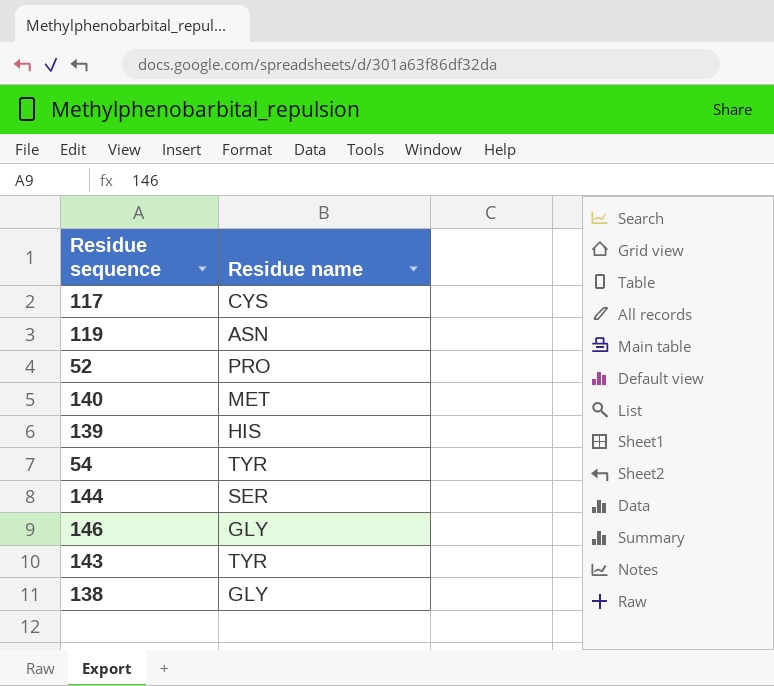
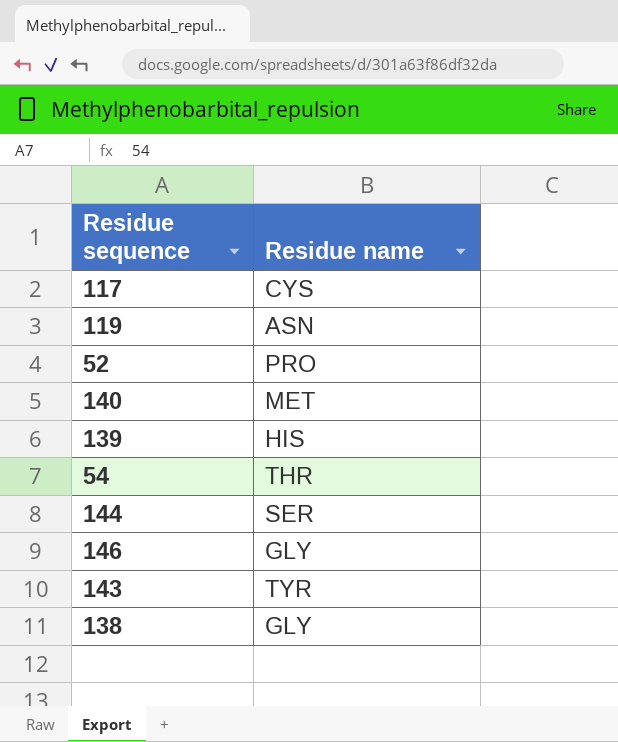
54 | Residue name: TYR -> THR

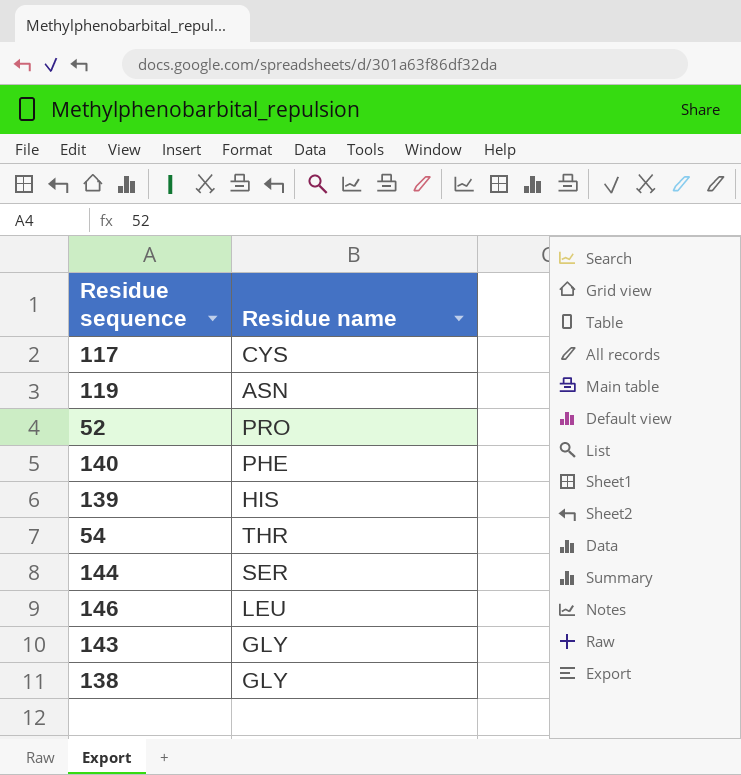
140 | Residue name: MET -> PHE
146 | Residue name: GLY -> LEU
143 | Residue name: TYR -> GLY

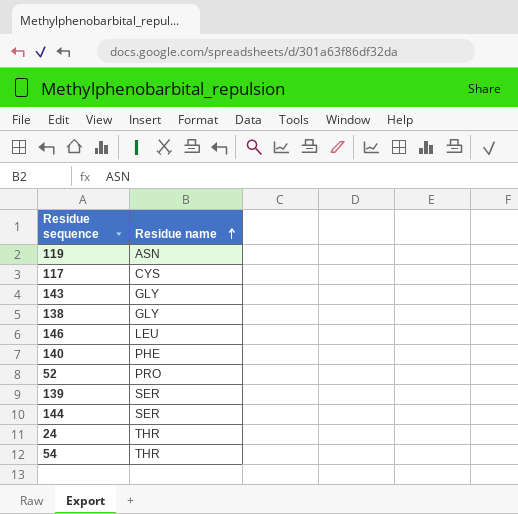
row order: none -> Residue name ascending
139 | Residue name: HIS -> SER
row 24: none -> THR

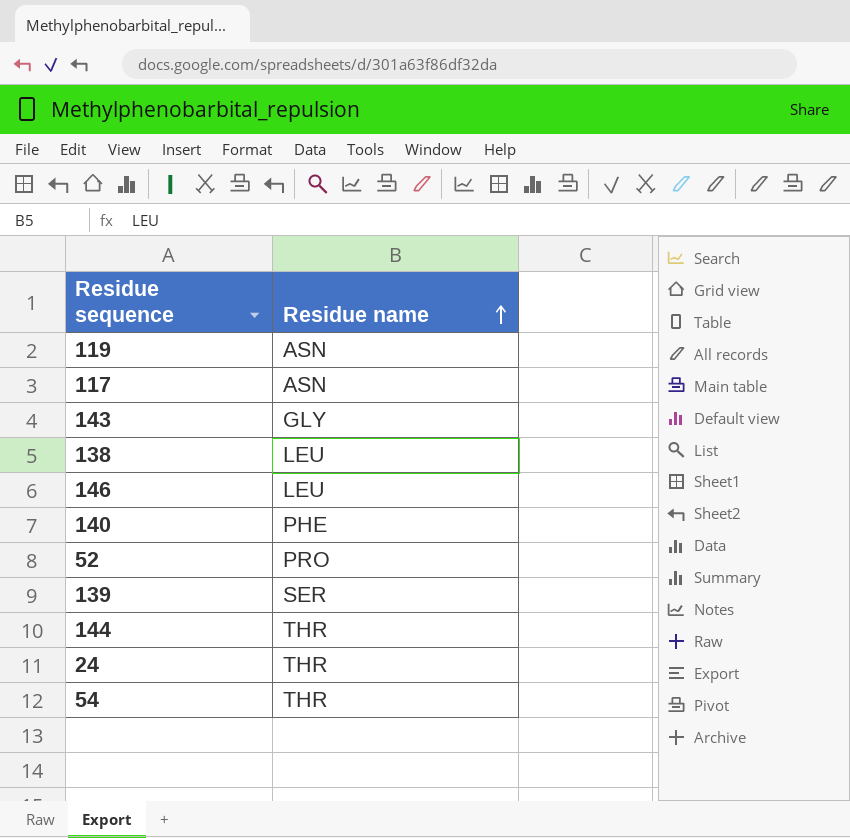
117 | Residue name: CYS -> ASN
138 | Residue name: GLY -> LEU
144 | Residue name: SER -> THR

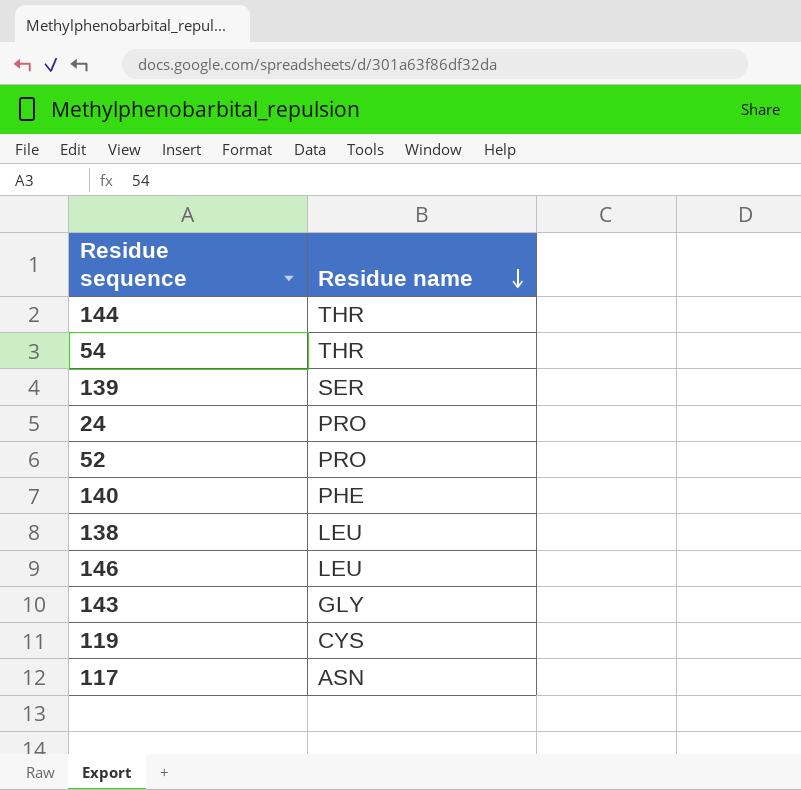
row order: Residue name ascending -> Residue name descending
24 | Residue name: THR -> PRO
119 | Residue name: ASN -> CYS

